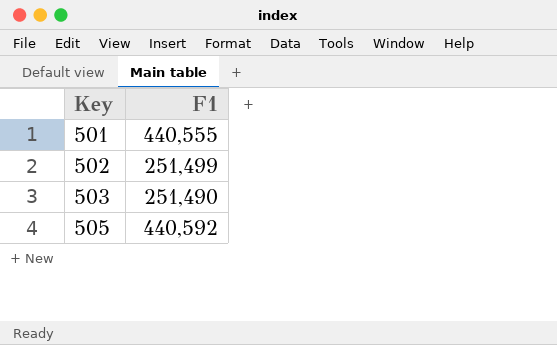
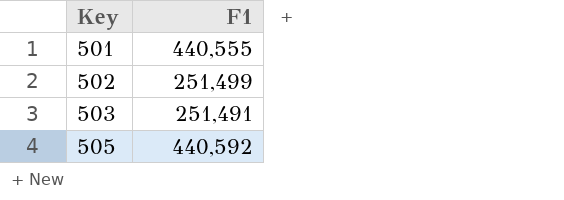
503 | F1: 251,490 -> 251,491

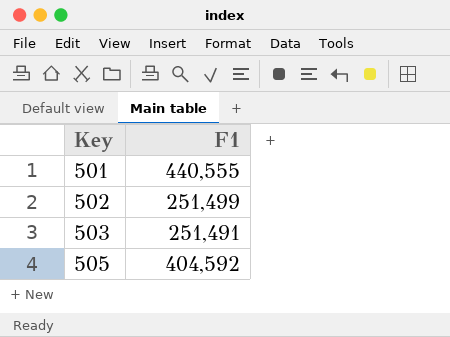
505 | F1: 440,592 -> 404,592

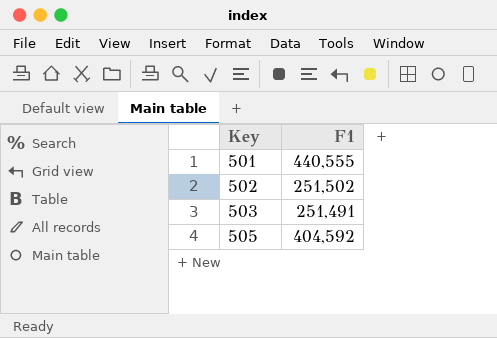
502 | F1: 251,499 -> 251,502

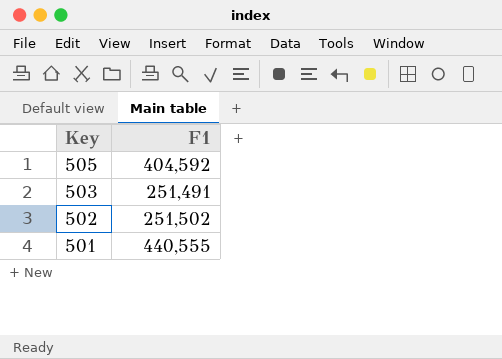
row order: Key ascending -> Key descending

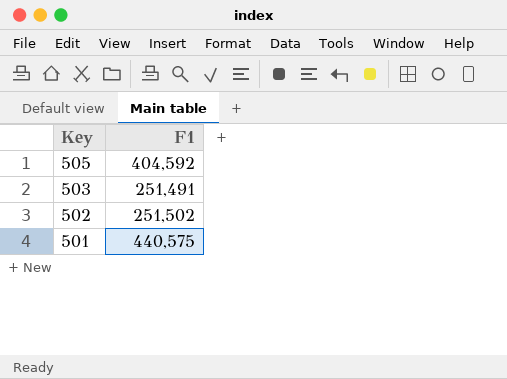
501 | F1: 440,555 -> 440,575

